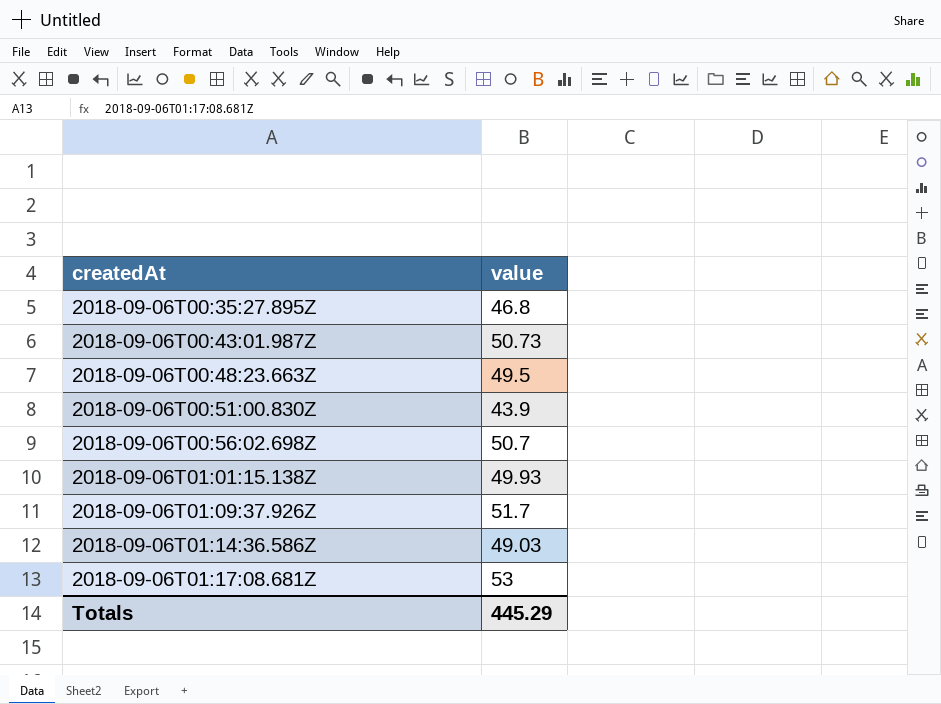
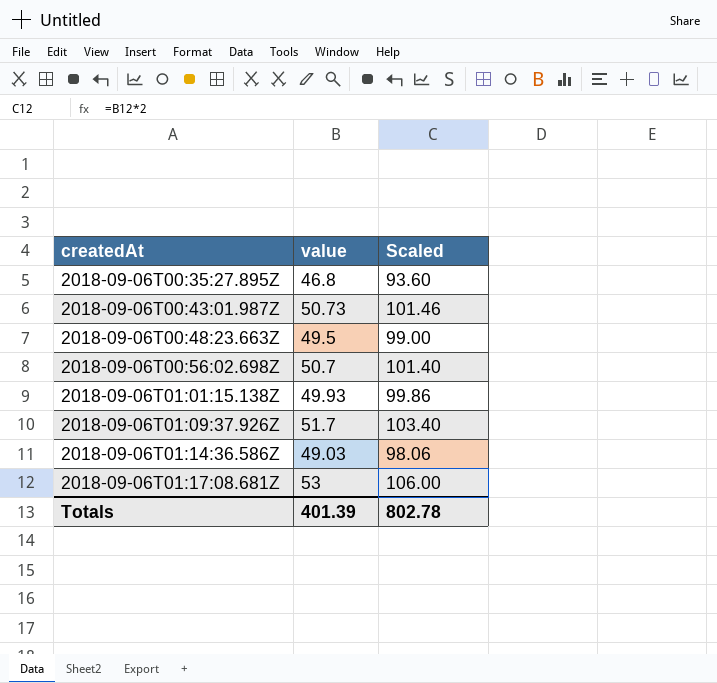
column Scaled | formula: none -> [value] * 2
row 2018-09-06T00:51:00.830Z: 43.9 -> none
Totals | value: 445.29 -> 401.39

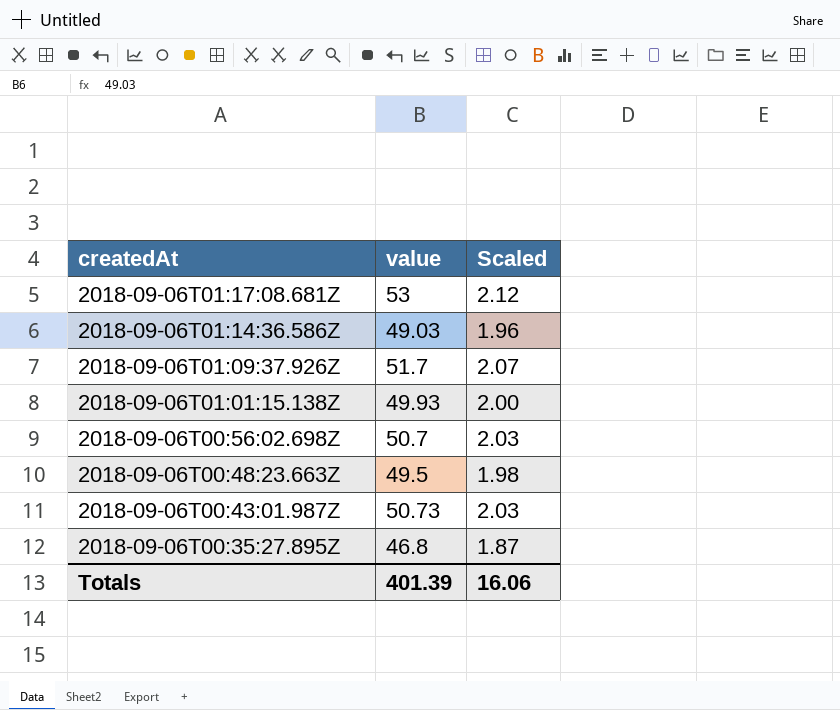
row order: createdAt ascending -> createdAt descending
column Scaled | formula: [value] * 2 -> [value] * 0.04
Totals | Scaled: 802.78 -> 16.06

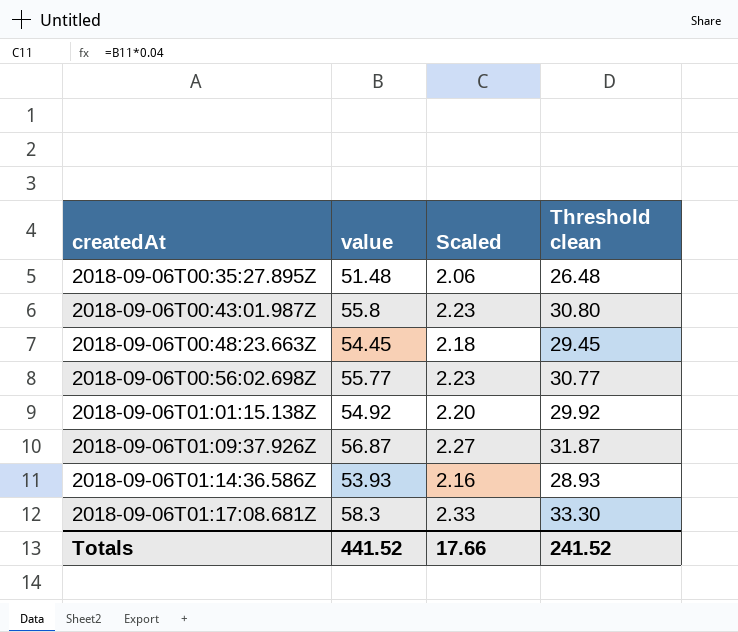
row order: createdAt descending -> createdAt ascending
column Threshold clean | formula: none -> [value] - 25
2018-09-06T00:35:27.895Z | value: 46.8 -> 51.48
2018-09-06T00:35:27.895Z | Scaled: 1.87 -> 2.06
2018-09-06T00:43:01.987Z | value: 50.73 -> 55.8
2018-09-06T00:43:01.987Z | Scaled: 2.03 -> 2.23
2018-09-06T00:48:23.663Z | value: 49.5 -> 54.45
2018-09-06T00:48:23.663Z | Scaled: 1.98 -> 2.18
2018-09-06T00:56:02.698Z | value: 50.7 -> 55.77
2018-09-06T00:56:02.698Z | Scaled: 2.03 -> 2.23
2018-09-06T01:01:15.138Z | value: 49.93 -> 54.92
2018-09-06T01:01:15.138Z | Scaled: 2.00 -> 2.20
2018-09-06T01:09:37.926Z | value: 51.7 -> 56.87
2018-09-06T01:09:37.926Z | Scaled: 2.07 -> 2.27
2018-09-06T01:14:36.586Z | value: 49.03 -> 53.93
2018-09-06T01:14:36.586Z | Scaled: 1.96 -> 2.16
2018-09-06T01:17:08.681Z | value: 53 -> 58.3
2018-09-06T01:17:08.681Z | Scaled: 2.12 -> 2.33
Totals | value: 401.39 -> 441.52
Totals | Scaled: 16.06 -> 17.66

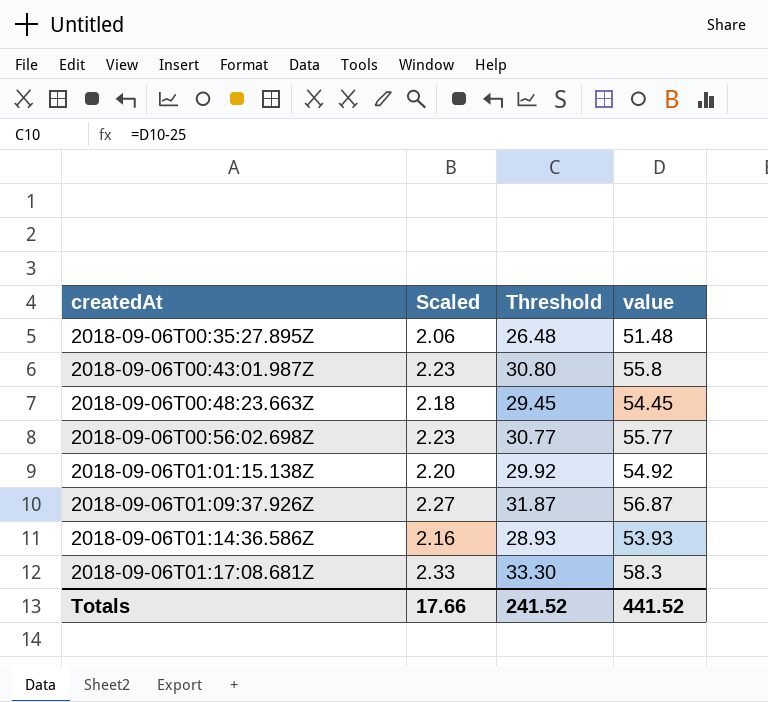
column name: Threshold clean -> Threshold
column value | position: 2 -> 4

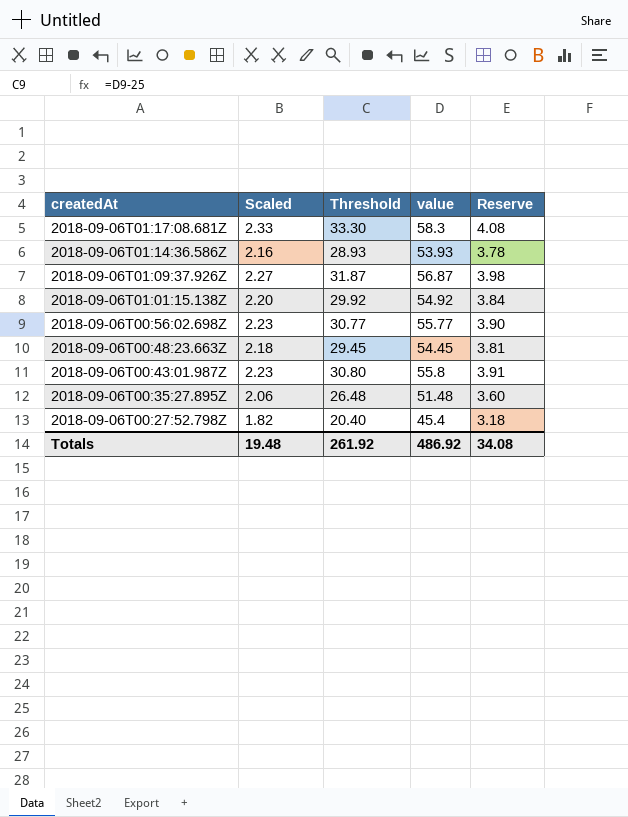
row order: createdAt ascending -> createdAt descending
column Reserve | formula: none -> [value] * 0.07
row 2018-09-06T00:27:52.798Z: none -> 1.82 | 20.40 | 45.4 | 3.18
Totals | Scaled: 17.66 -> 19.48
Totals | Threshold: 241.52 -> 261.92
Totals | value: 441.52 -> 486.92

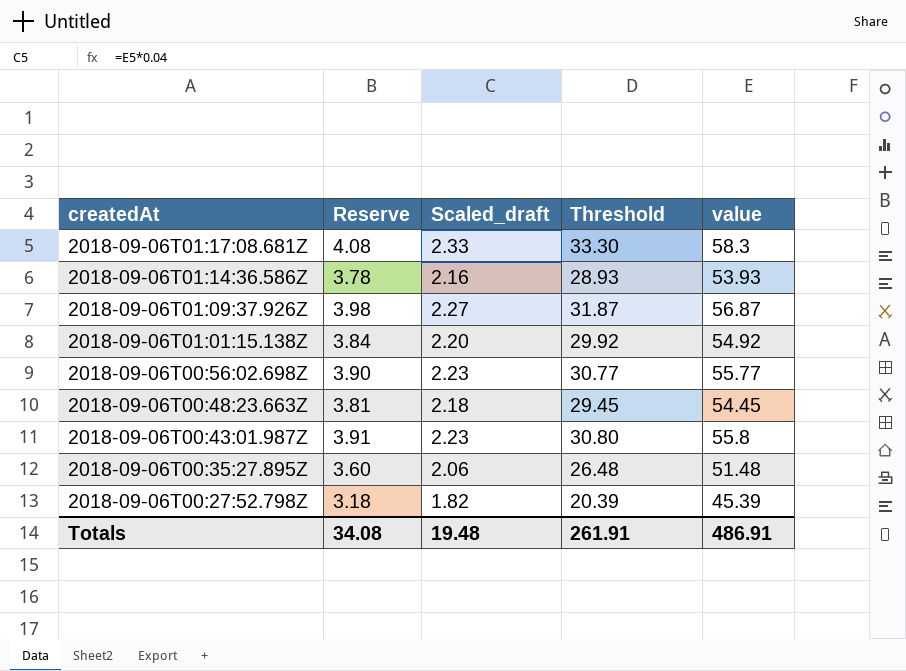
column Reserve | position: 5 -> 2
column name: Scaled -> Scaled_draft
2018-09-06T00:27:52.798Z | Threshold: 20.40 -> 20.39
2018-09-06T00:27:52.798Z | value: 45.4 -> 45.39
Totals | Threshold: 261.92 -> 261.91
Totals | value: 486.92 -> 486.91

